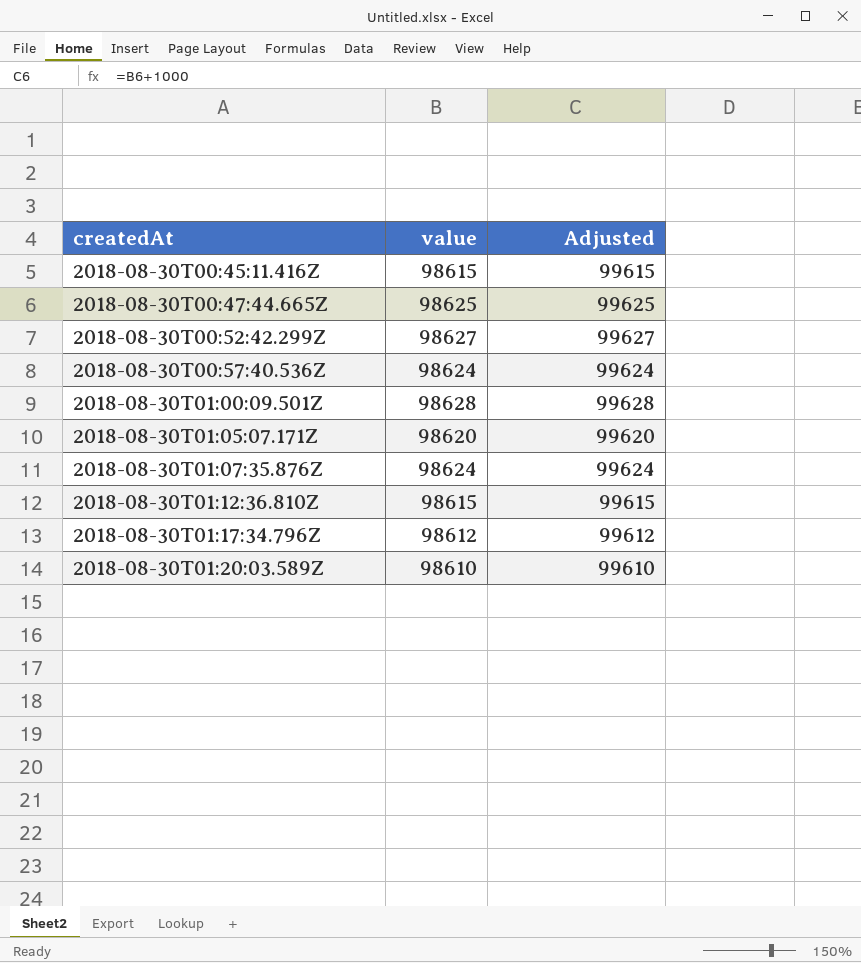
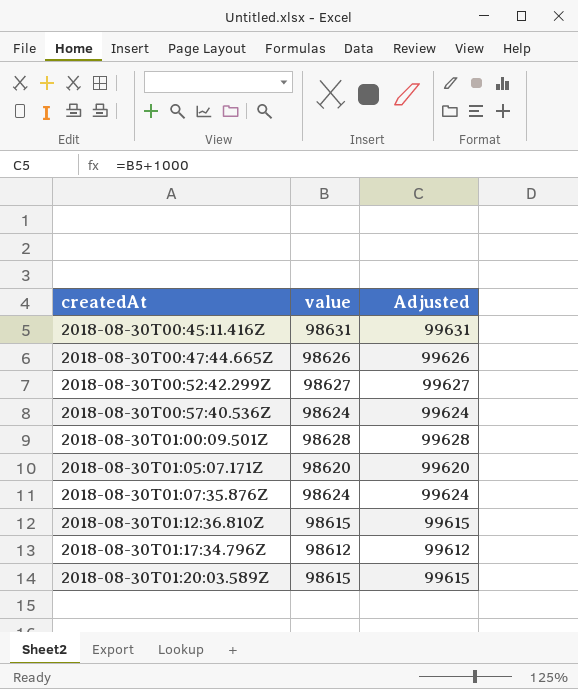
2018-08-30T00:45:11.416Z | value: 98615 -> 98631
2018-08-30T00:45:11.416Z | Adjusted: 99615 -> 99631
2018-08-30T00:47:44.665Z | value: 98625 -> 98626
2018-08-30T00:47:44.665Z | Adjusted: 99625 -> 99626
2018-08-30T01:20:03.589Z | value: 98610 -> 98615
2018-08-30T01:20:03.589Z | Adjusted: 99610 -> 99615

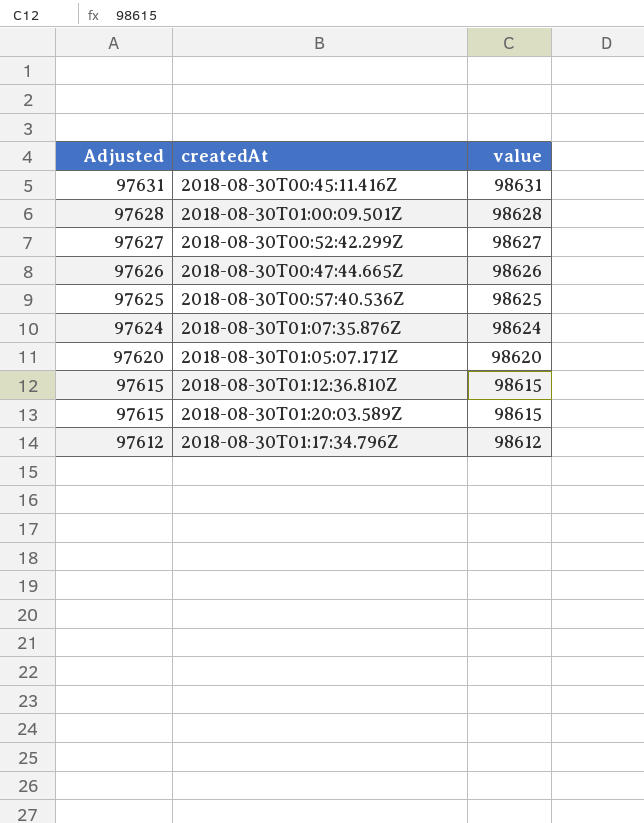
row order: createdAt ascending -> Adjusted descending
column Adjusted | formula: [value] + 1000 -> [value] - 1000
column Adjusted | position: 3 -> 1
2018-08-30T00:57:40.536Z | value: 98624 -> 98625

